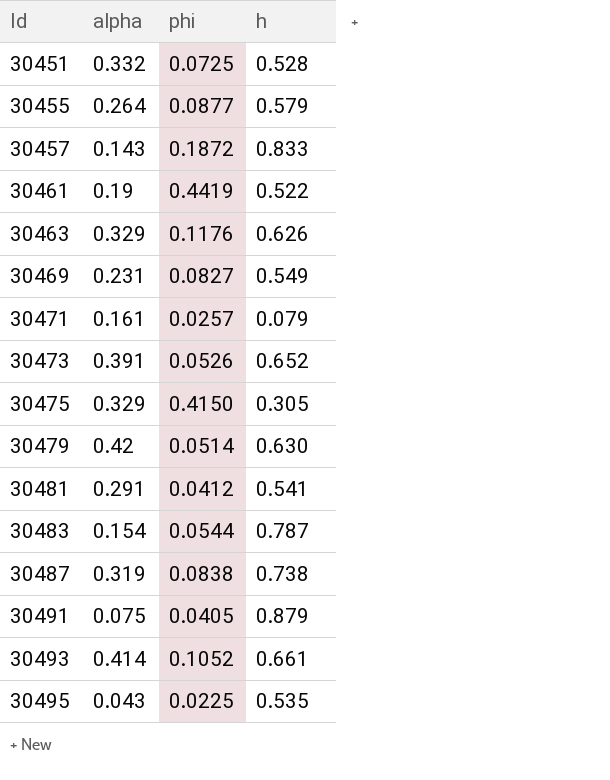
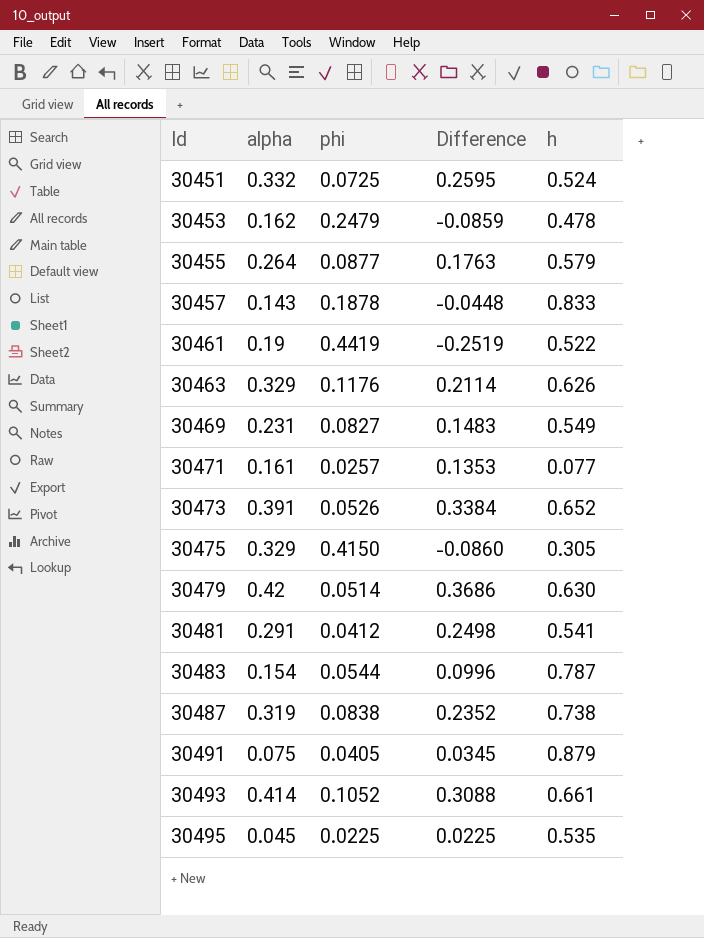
column Difference | formula: none -> [alpha] - [phi]
30451 | h: 0.528 -> 0.524
row 30453: none -> 0.162 | 0.2479 | -0.0859 | 0.478
30457 | phi: 0.1872 -> 0.1878
30471 | h: 0.079 -> 0.077
30495 | alpha: 0.043 -> 0.045

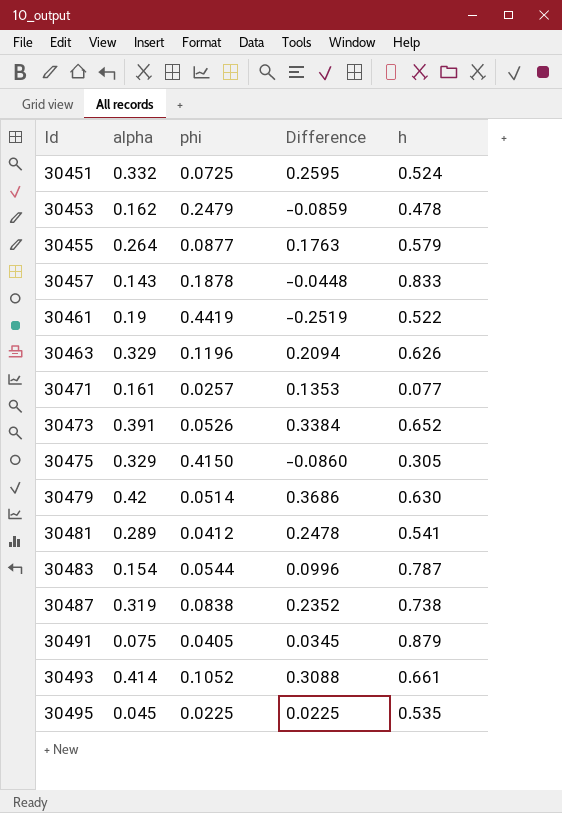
row 30469: 0.231 | 0.0827 | 0.1483 | 0.549 -> none
30463 | phi: 0.1176 -> 0.1196
30463 | Difference: 0.2114 -> 0.2094
30481 | alpha: 0.291 -> 0.289
30481 | Difference: 0.2498 -> 0.2478

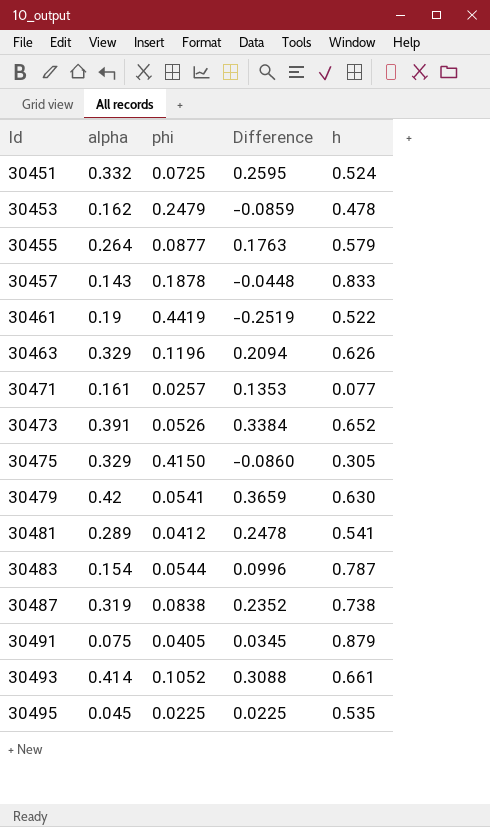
30479 | phi: 0.0514 -> 0.0541
30479 | Difference: 0.3686 -> 0.3659

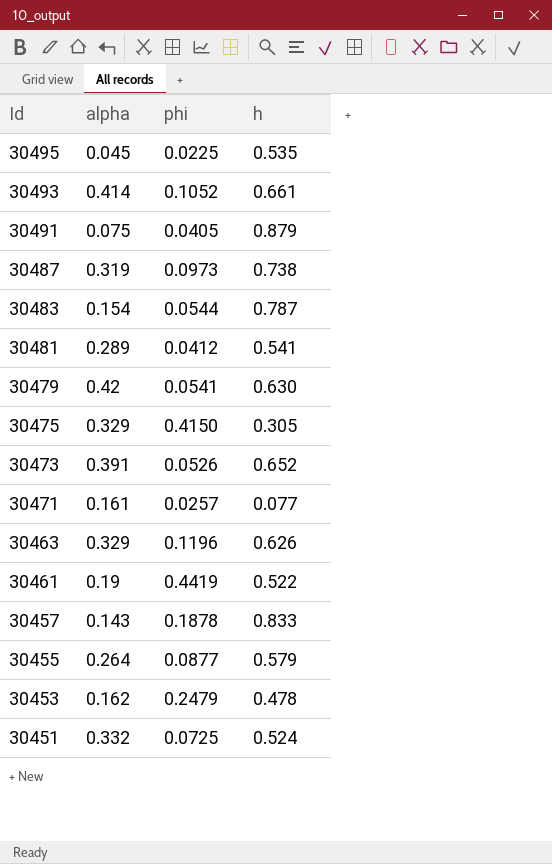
row order: Id ascending -> Id descending
column Difference | formula: [alpha] - [phi] -> none
30487 | phi: 0.0838 -> 0.0973

